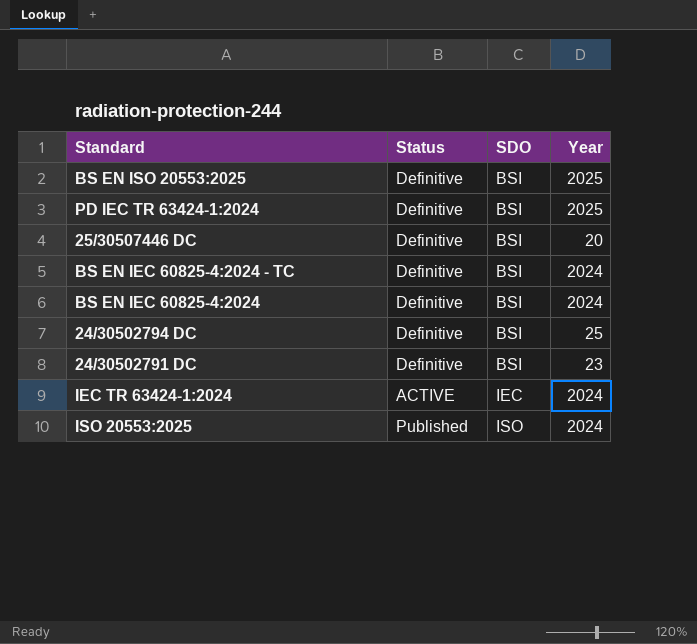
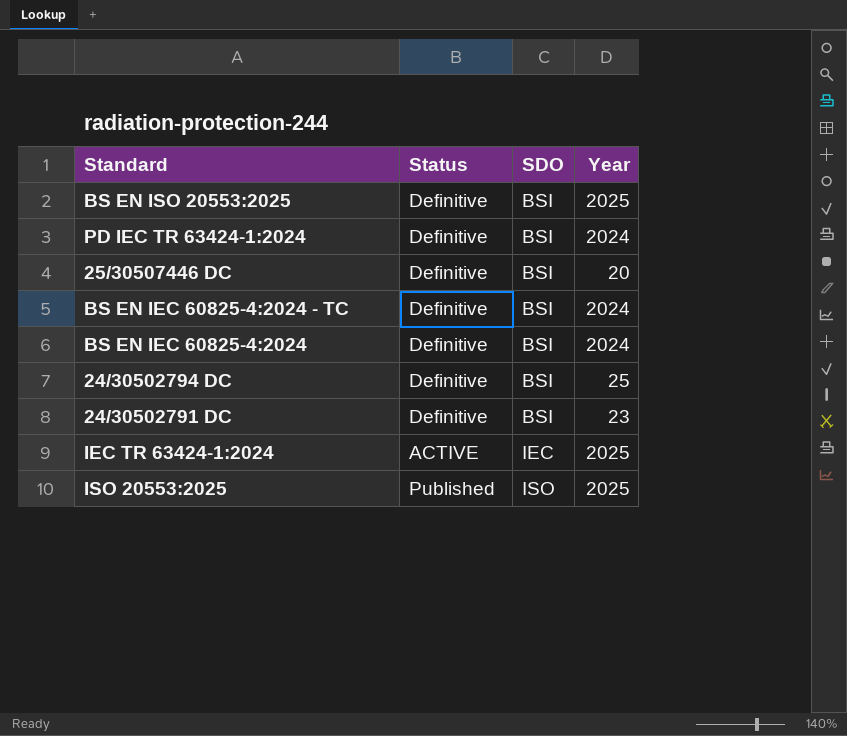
PD IEC TR 63424-1:2024 | Year: 2025 -> 2024
IEC TR 63424-1:2024 | Year: 2024 -> 2025
ISO 20553:2025 | Year: 2024 -> 2025

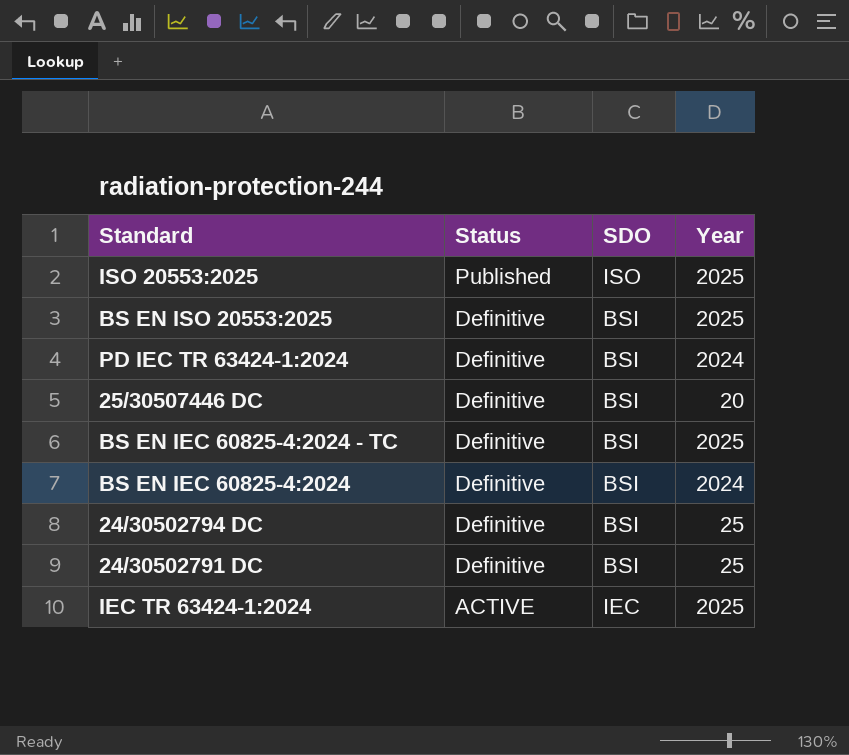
row order: SDO ascending -> Status descending
BS EN IEC 60825-4:2024 - TC | Year: 2024 -> 2025
24/30502791 DC | Year: 23 -> 25

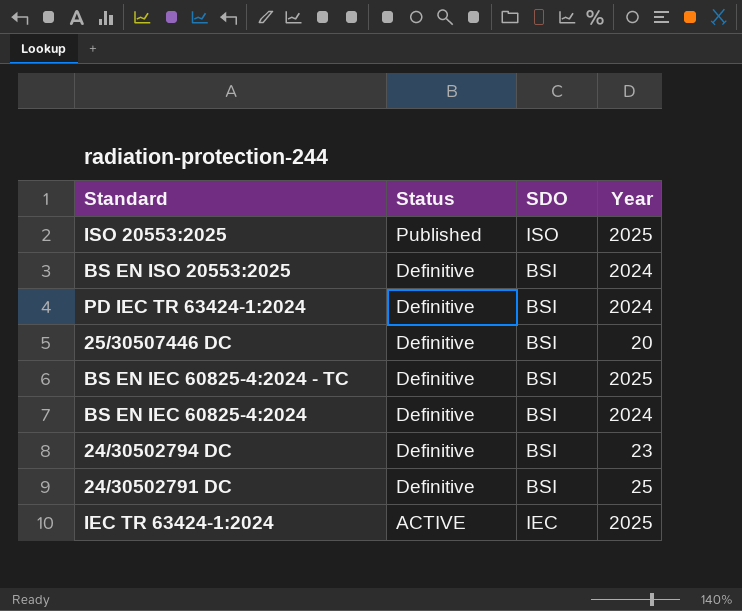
BS EN ISO 20553:2025 | Year: 2025 -> 2024
24/30502794 DC | Year: 25 -> 23

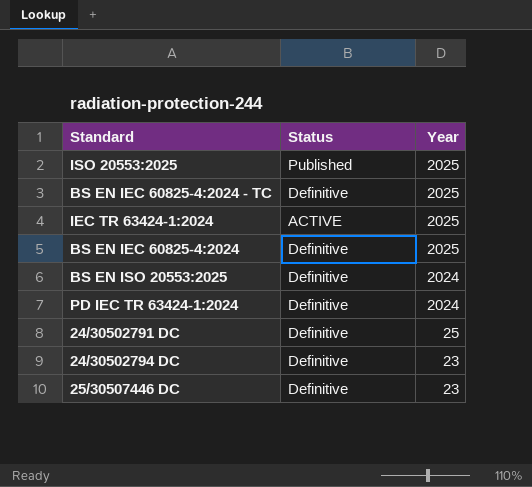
row order: Status descending -> Year descending
column SDO | position: 3 -> none
BS EN IEC 60825-4:2024 | Year: 2024 -> 2025
25/30507446 DC | Year: 20 -> 23

